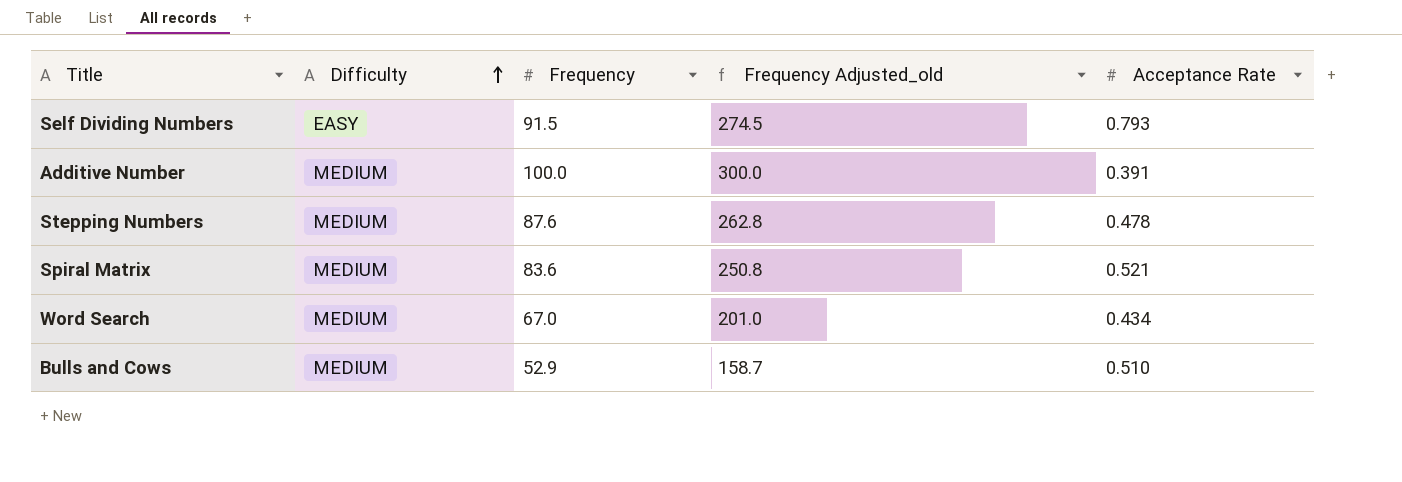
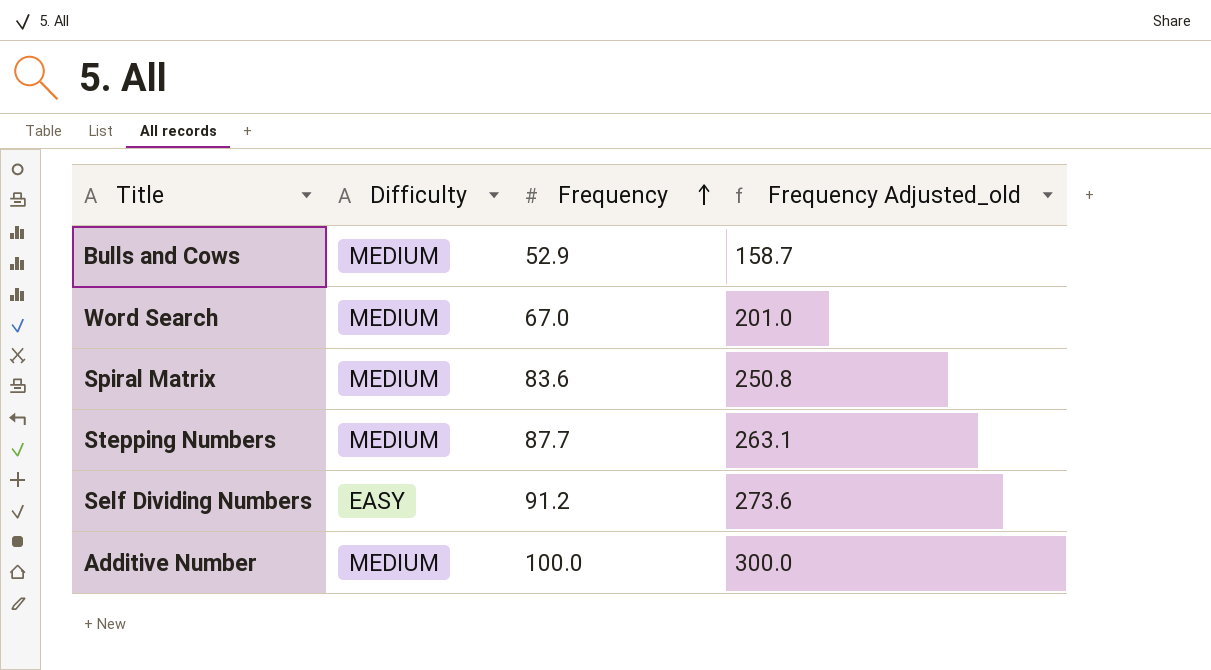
row order: Difficulty ascending -> Frequency ascending
column Acceptance Rate | position: 5 -> none
Stepping Numbers | Frequency: 87.6 -> 87.7
Stepping Numbers | Frequency Adjusted_old: 262.8 -> 263.1
Self Dividing Numbers | Frequency: 91.5 -> 91.2
Self Dividing Numbers | Frequency Adjusted_old: 274.5 -> 273.6

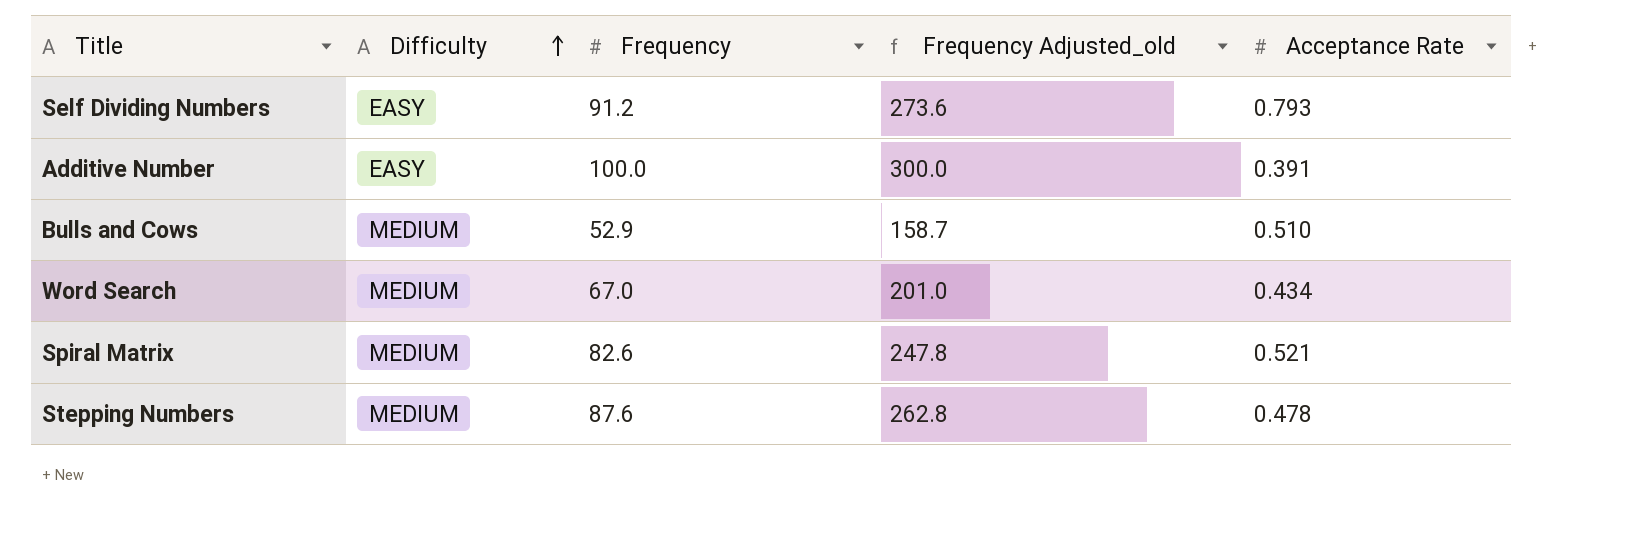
row order: Frequency ascending -> Difficulty ascending
column Acceptance Rate | position: none -> 5
Additive Number | Difficulty: MEDIUM -> EASY
Spiral Matrix | Frequency: 83.6 -> 82.6
Spiral Matrix | Frequency Adjusted_old: 250.8 -> 247.8
Stepping Numbers | Frequency: 87.7 -> 87.6
Stepping Numbers | Frequency Adjusted_old: 263.1 -> 262.8

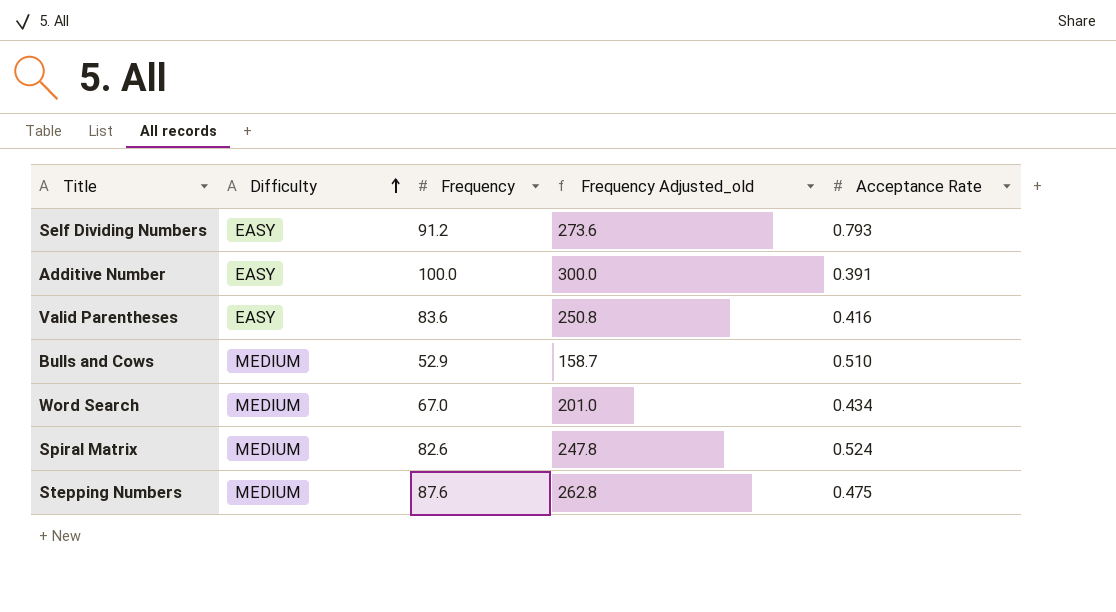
row Valid Parentheses: none -> EASY | 83.6 | 250.8 | 0.416
Spiral Matrix | Acceptance Rate: 0.521 -> 0.524
Stepping Numbers | Acceptance Rate: 0.478 -> 0.475

